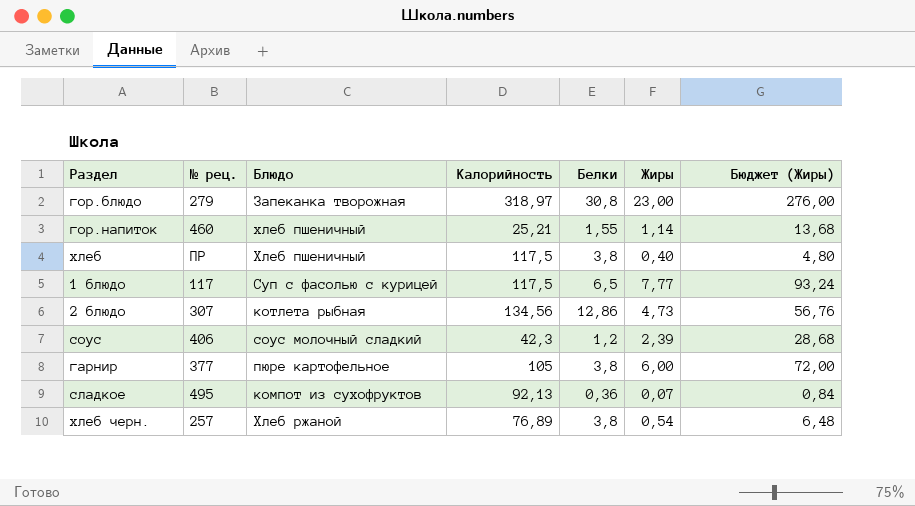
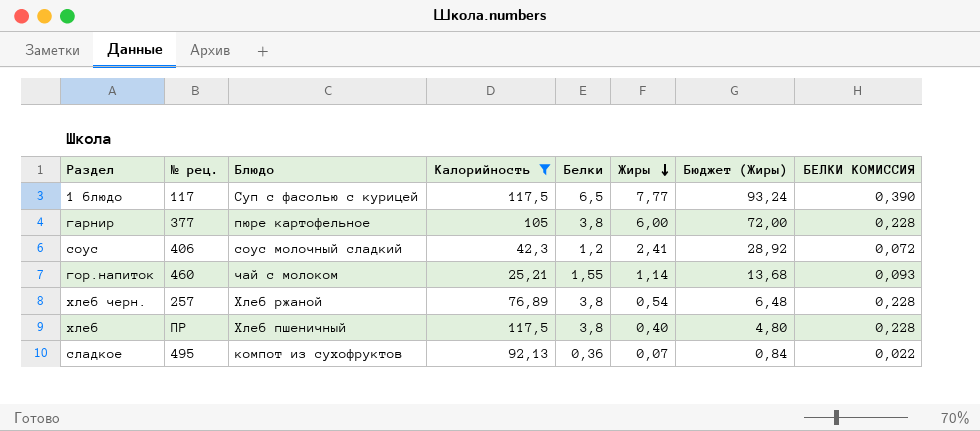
filter: none -> Калорийность <= 117,5
row order: none -> Жиры descending
column БЕЛКИ КОМИССИЯ | formula: none -> [Белки] * 0,06
соус | Жиры: 2,39 -> 2,41
соус | Бюджет (Жиры): 28,68 -> 28,92
гор.напиток | Блюдо: хлеб пшеничный -> чай с молоком

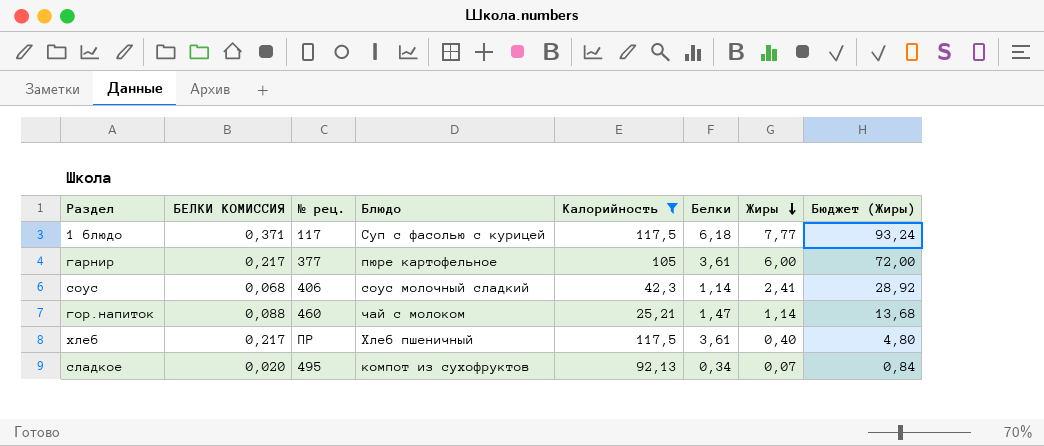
column БЕЛКИ КОМИССИЯ | position: 8 -> 2
row хлеб черн.: 257 | Хлеб ржаной | 76,89 | 3,8 | 0,54 | 6,48 | 0,228 -> none
1 блюдо | БЕЛКИ КОМИССИЯ: 0,390 -> 0,371
1 блюдо | Белки: 6,5 -> 6,18
гарнир | БЕЛКИ КОМИССИЯ: 0,228 -> 0,217
гарнир | Белки: 3,8 -> 3,61
соус | БЕЛКИ КОМИССИЯ: 0,072 -> 0,068
соус | Белки: 1,2 -> 1,14
гор.напиток | БЕЛКИ КОМИССИЯ: 0,093 -> 0,088
гор.напиток | Белки: 1,55 -> 1,47
хлеб | БЕЛКИ КОМИССИЯ: 0,228 -> 0,217
хлеб | Белки: 3,8 -> 3,61
сладкое | БЕЛКИ КОМИССИЯ: 0,022 -> 0,020
сладкое | Белки: 0,36 -> 0,34

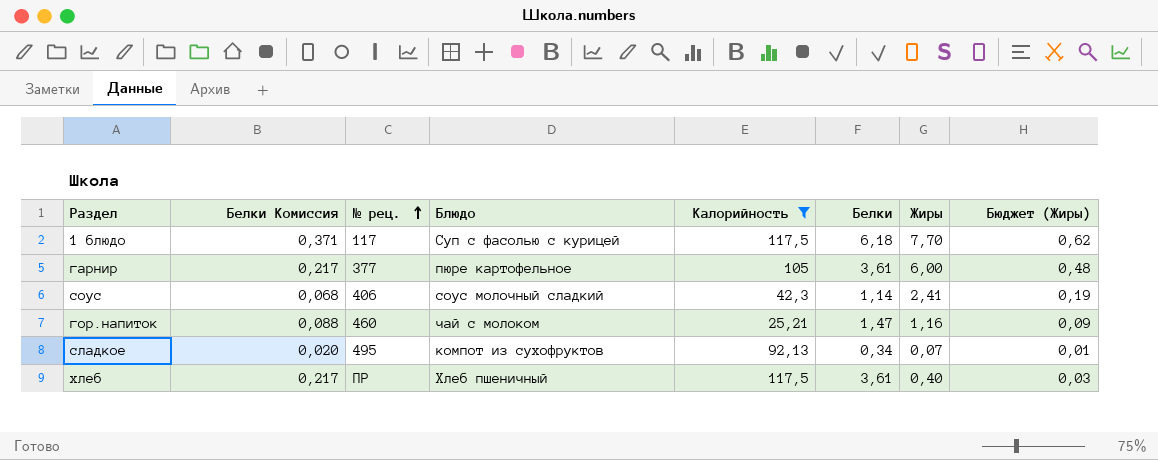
row order: Жиры descending -> № рец. ascending
column name: БЕЛКИ КОМИССИЯ -> Белки Комиссия
column Бюджет (Жиры) | formula: [Жиры] * 12 -> [Жиры] * 0,08
1 блюдо | Жиры: 7,77 -> 7,70
гор.напиток | Жиры: 1,14 -> 1,16

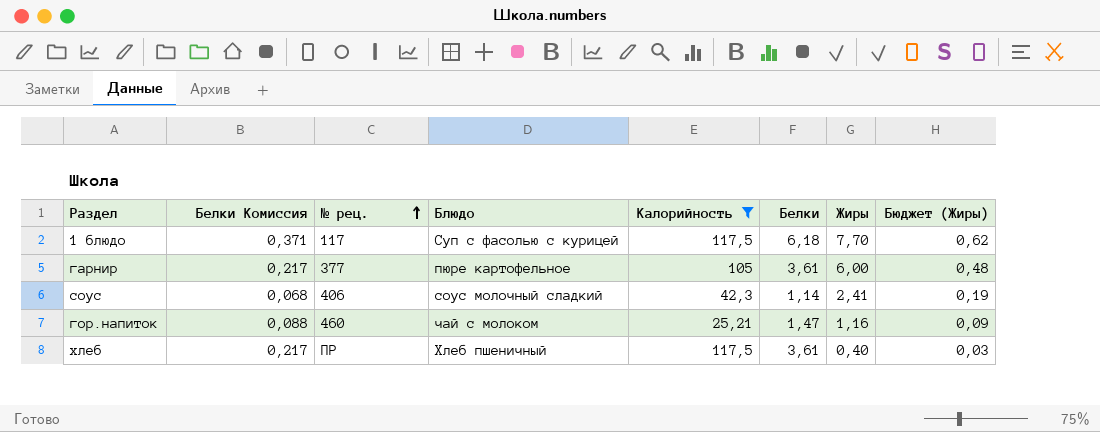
row сладкое: 0,020 | 495 | компот из сухофруктов | 92,13 | 0,34 | 0,07 | 0,01 -> none

